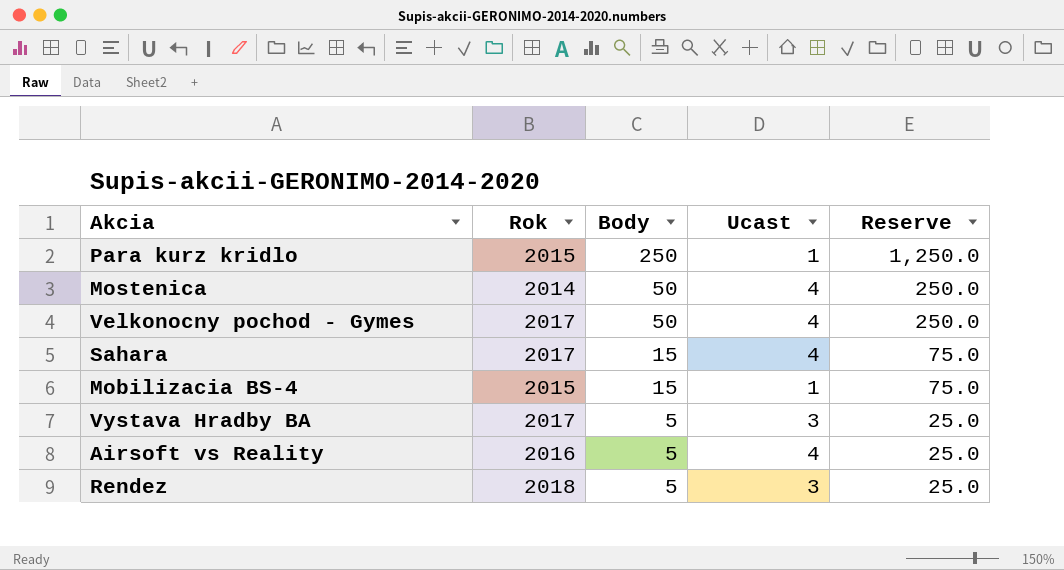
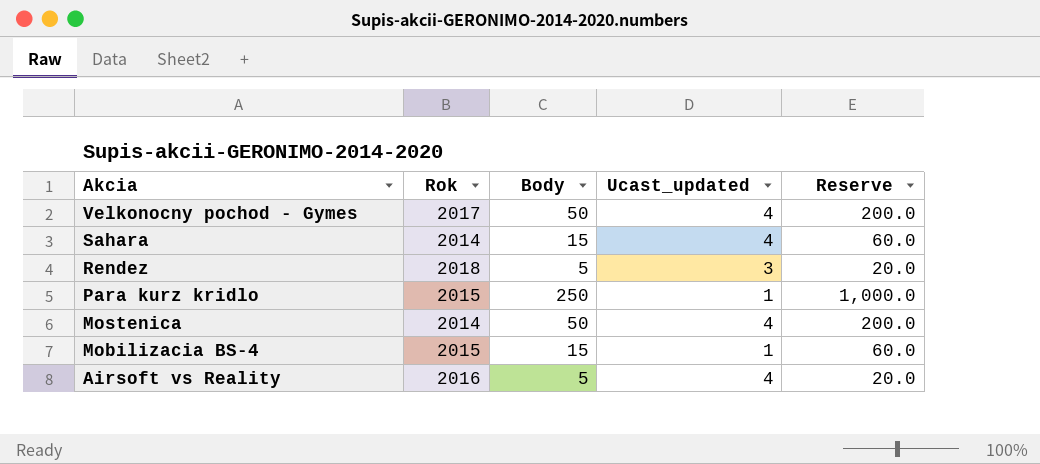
row order: Body descending -> Akcia descending
column name: Ucast -> Ucast_updated
column Reserve | formula: [Body] * 5 -> [Body] * 4
row Vystava Hradby BA: 2017 | 5 | 3 | 25.0 -> none
Sahara | Rok: 2017 -> 2014

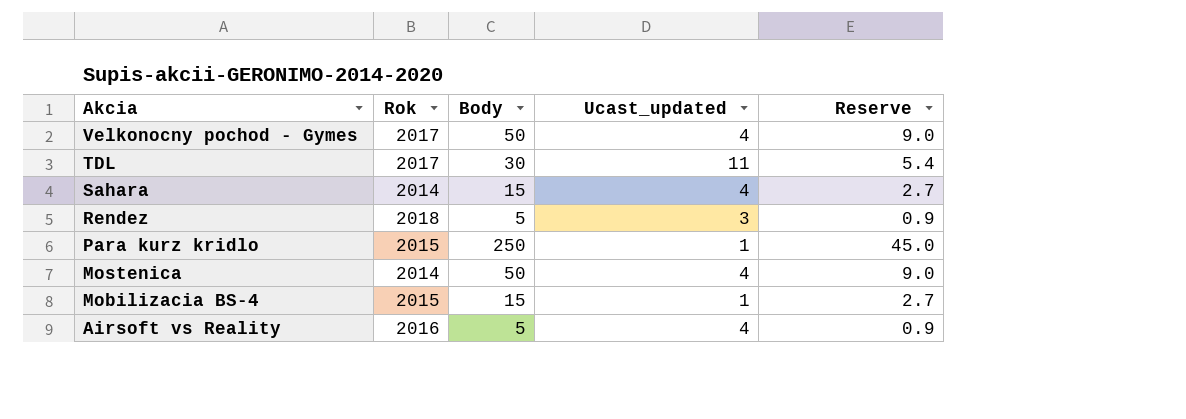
column Reserve | formula: [Body] * 4 -> [Body] * 0.18
row TDL: none -> 2017 | 30 | 11 | 5.4

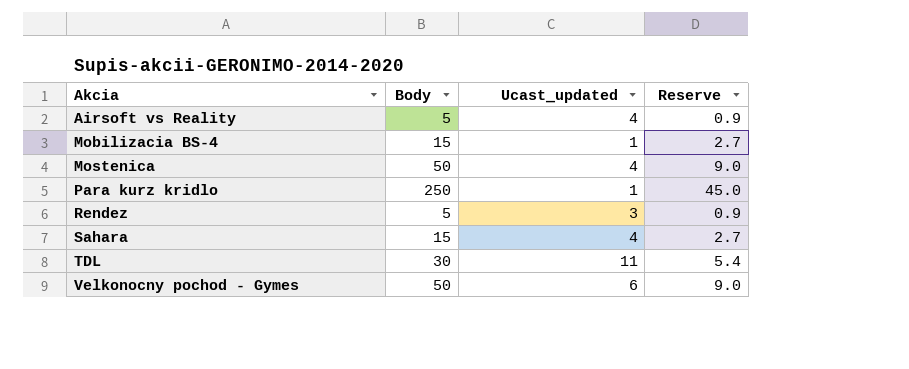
row order: Akcia descending -> Akcia ascending
column Rok | position: 2 -> none
Velkonocny pochod - Gymes | Ucast_updated: 4 -> 6

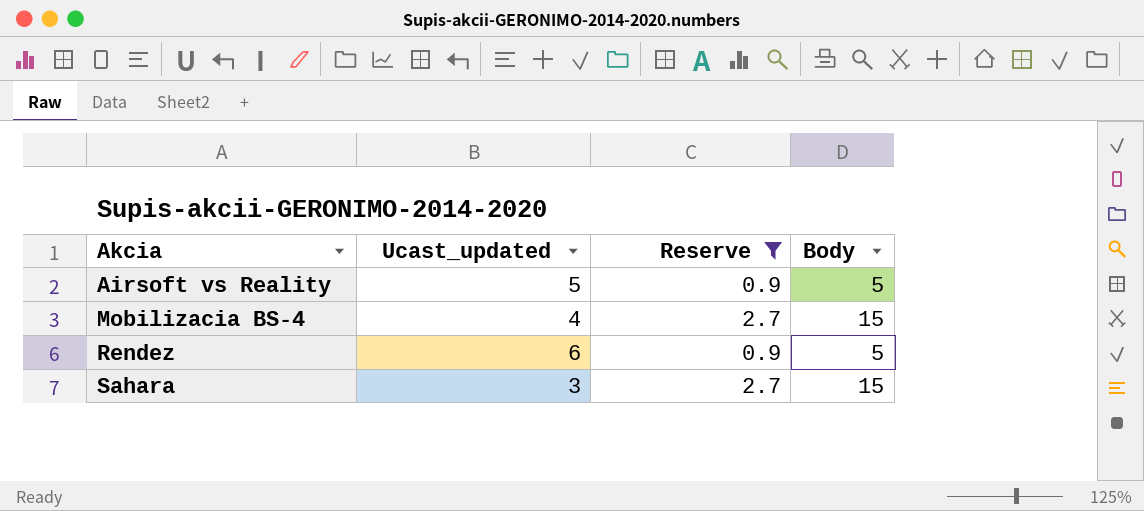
filter: none -> Reserve <= 2.7
column Body | position: 2 -> 4
Airsoft vs Reality | Ucast_updated: 4 -> 5
Mobilizacia BS-4 | Ucast_updated: 1 -> 4
Rendez | Ucast_updated: 3 -> 6
Sahara | Ucast_updated: 4 -> 3

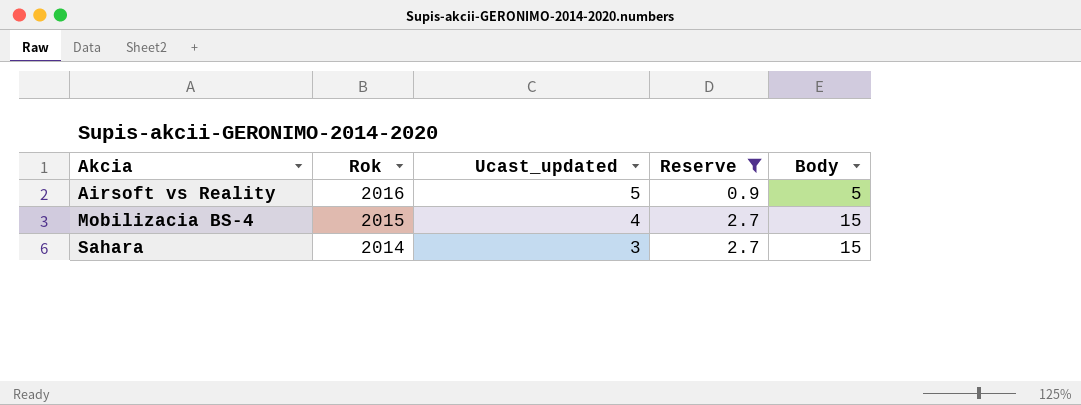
column Rok | position: none -> 2
row Rendez: 6 | 0.9 | 5 -> none

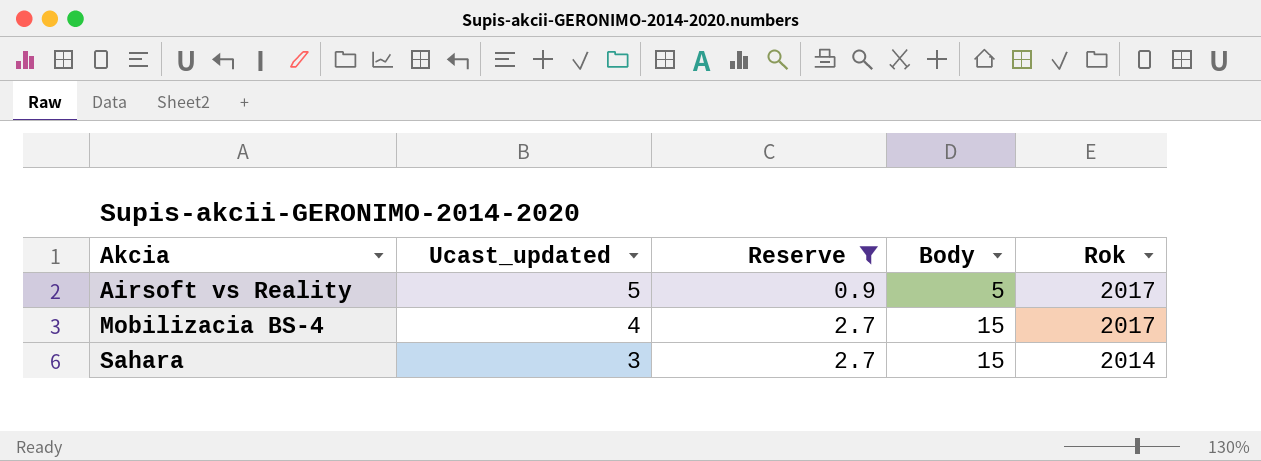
column Rok | position: 2 -> 5
Airsoft vs Reality | Rok: 2016 -> 2017
Mobilizacia BS-4 | Rok: 2015 -> 2017

